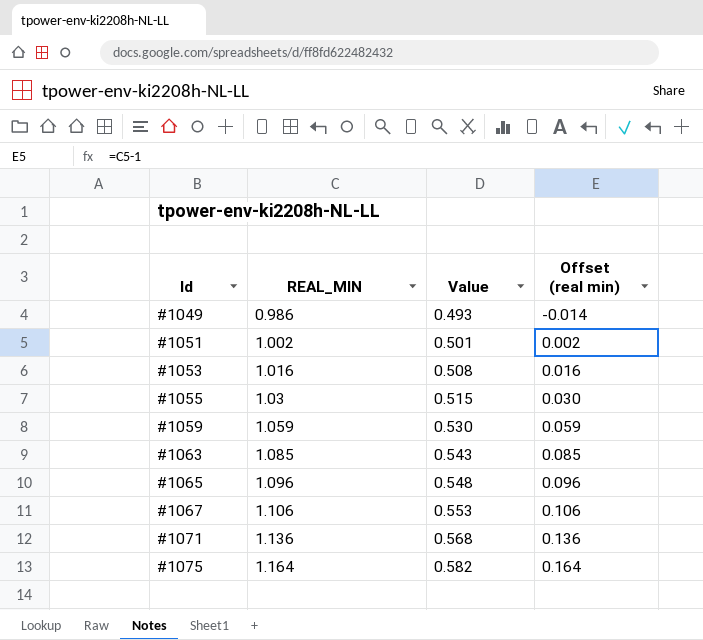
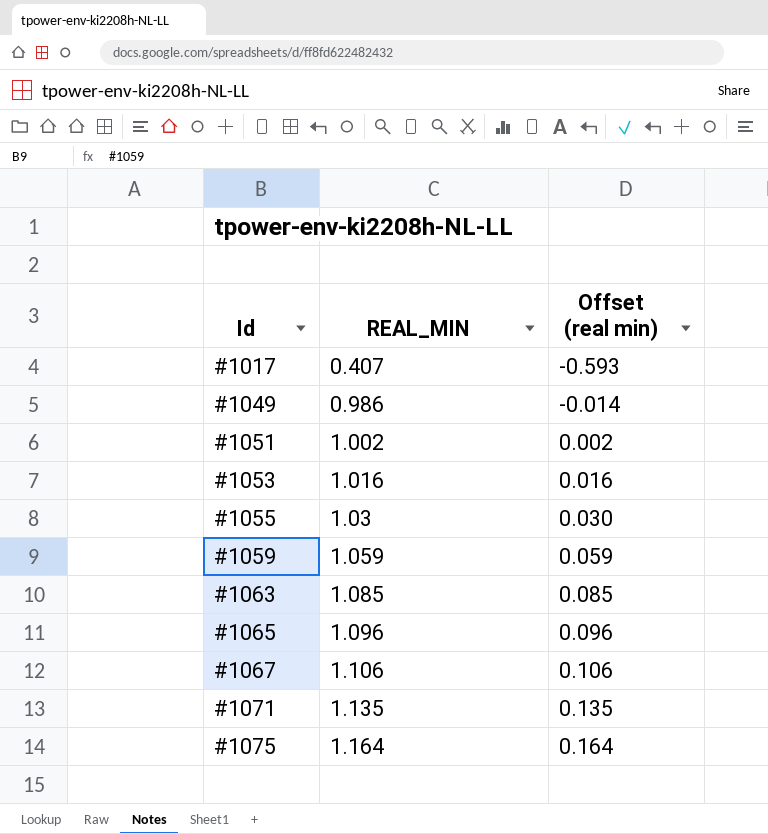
column Value | formula: [REAL_MIN] * 0.5 -> none
row #1017: none -> 0.407 | -0.593
#1071 | REAL_MIN: 1.136 -> 1.135
#1071 | Offset (real min): 0.136 -> 0.135

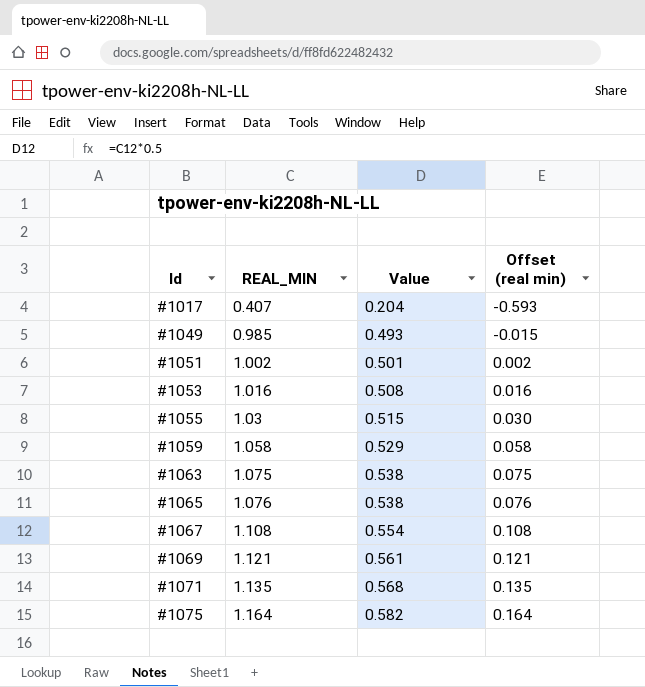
column Value | formula: none -> [REAL_MIN] * 0.5
#1049 | REAL_MIN: 0.986 -> 0.985
#1049 | Offset (real min): -0.014 -> -0.015
#1059 | REAL_MIN: 1.059 -> 1.058
#1059 | Offset (real min): 0.059 -> 0.058
#1063 | REAL_MIN: 1.085 -> 1.075
#1063 | Offset (real min): 0.085 -> 0.075
#1065 | REAL_MIN: 1.096 -> 1.076
#1065 | Offset (real min): 0.096 -> 0.076
#1067 | REAL_MIN: 1.106 -> 1.108
#1067 | Offset (real min): 0.106 -> 0.108
row #1069: none -> 1.121 | 0.561 | 0.121

